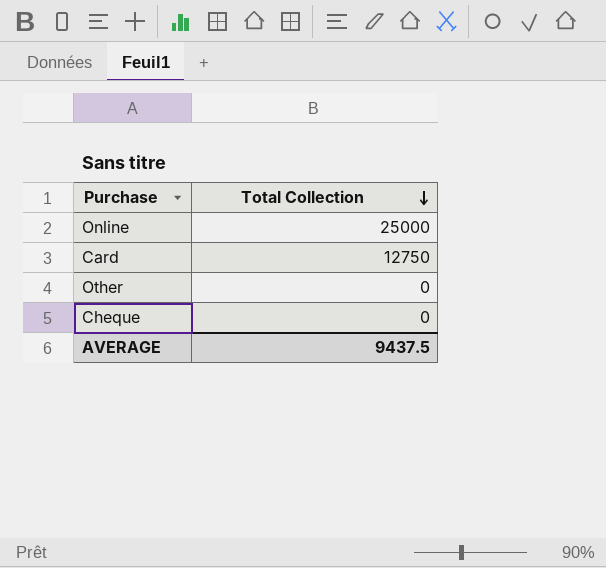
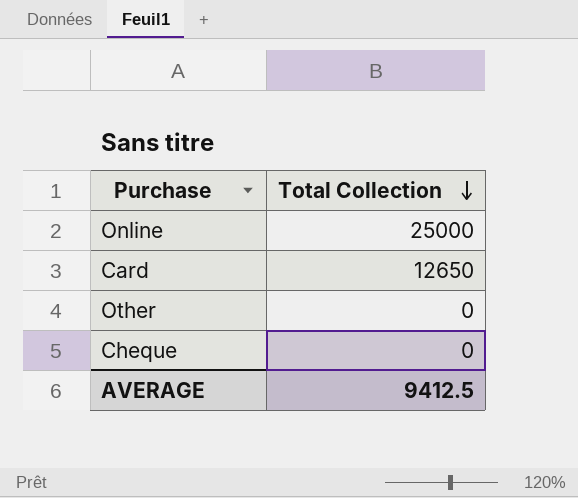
Card | Total Collection: 12750 -> 12650
AVERAGE | Total Collection: 9437.5 -> 9412.5

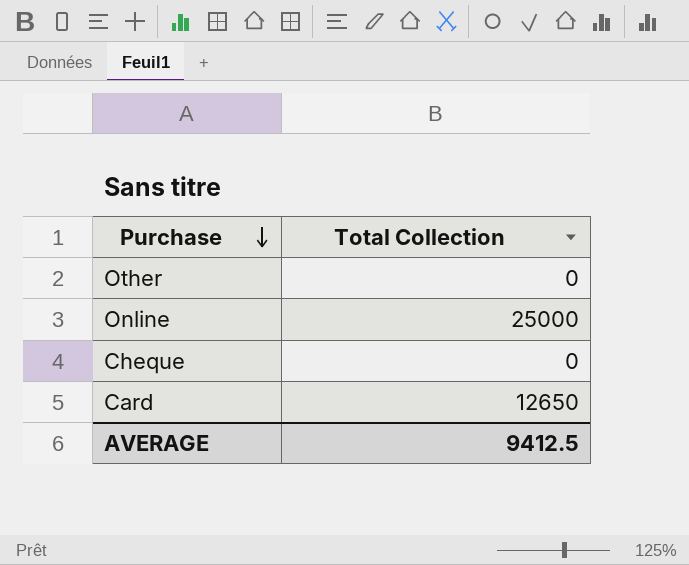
row order: Total Collection descending -> Purchase descending

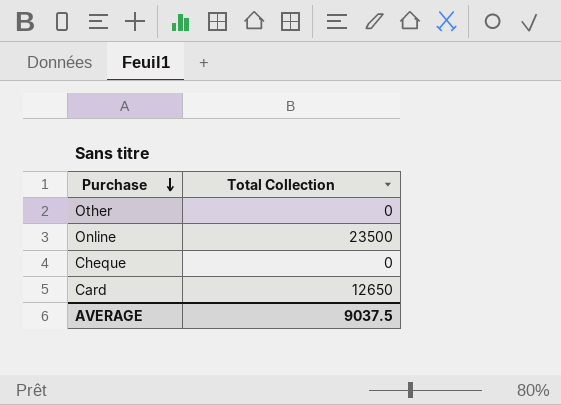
Online | Total Collection: 25000 -> 23500
AVERAGE | Total Collection: 9412.5 -> 9037.5

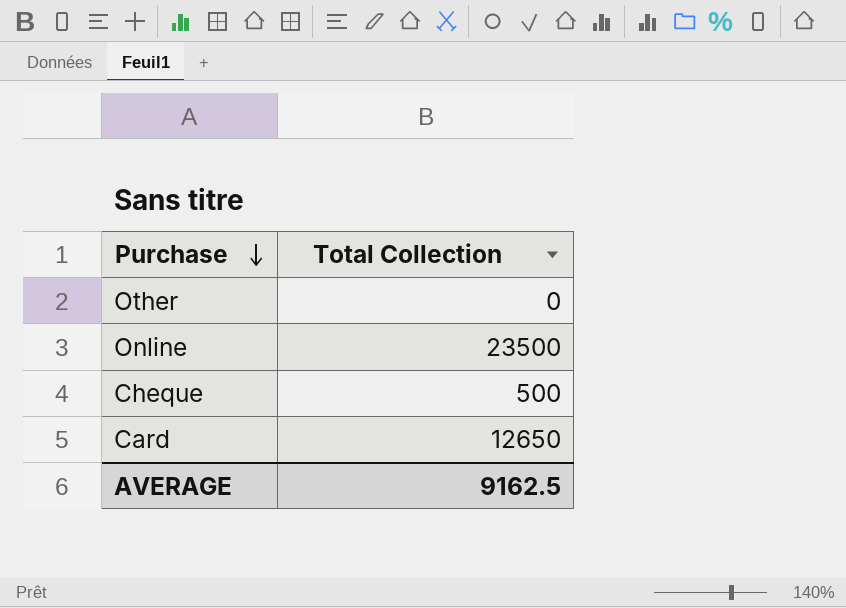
Cheque | Total Collection: 0 -> 500
AVERAGE | Total Collection: 9037.5 -> 9162.5

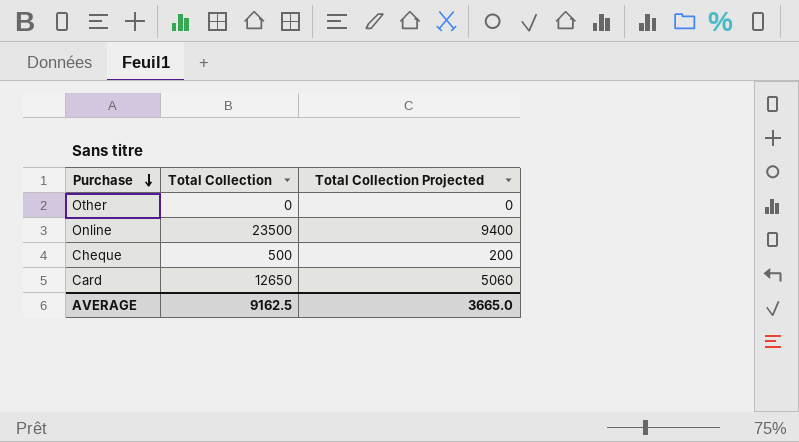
column Total Collection Projected | formula: none -> [Total Collection] * 0.4

